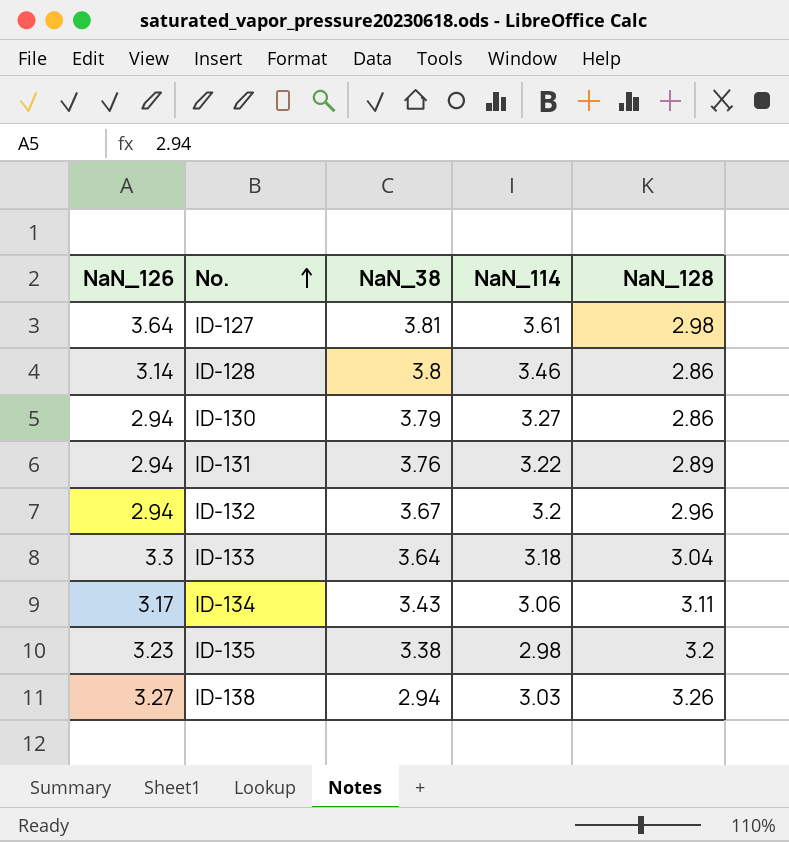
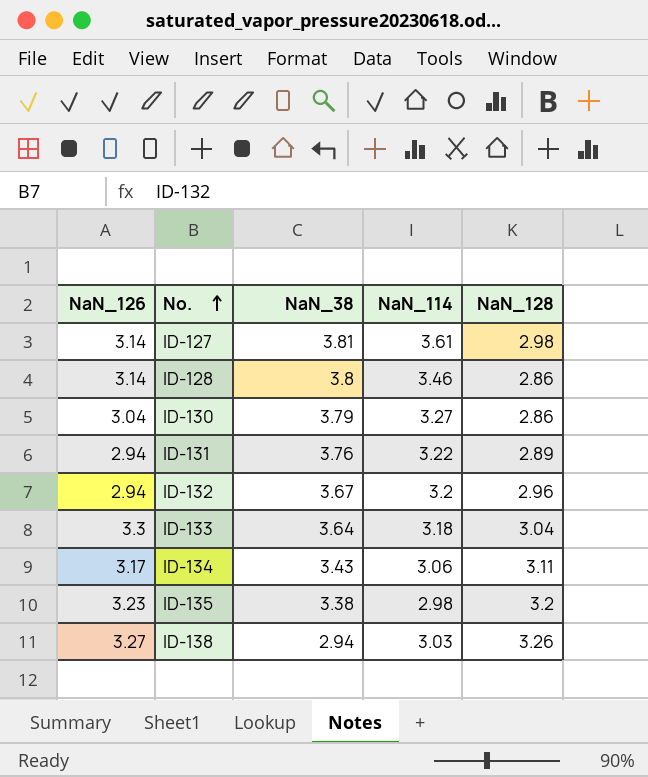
ID-127 | NaN_126: 3.64 -> 3.14
ID-130 | NaN_126: 2.94 -> 3.04

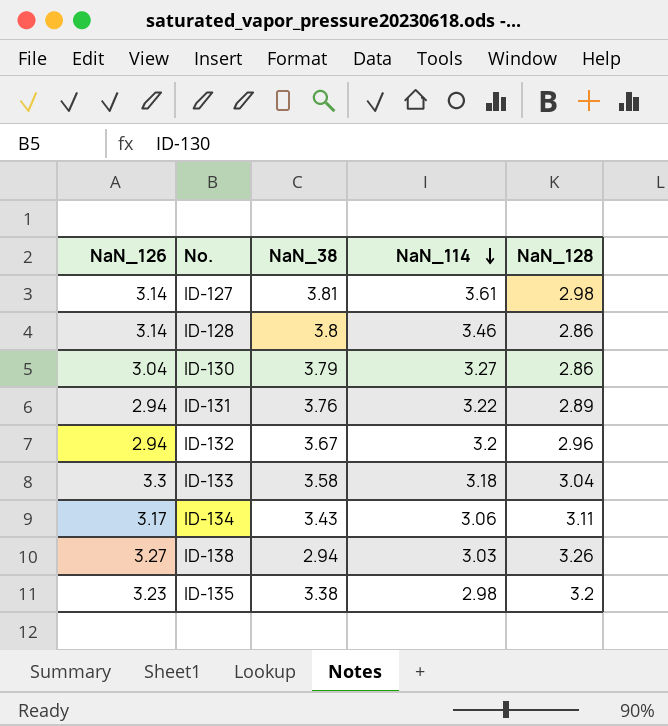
row order: No. ascending -> NaN_114 descending
ID-133 | NaN_38: 3.64 -> 3.58

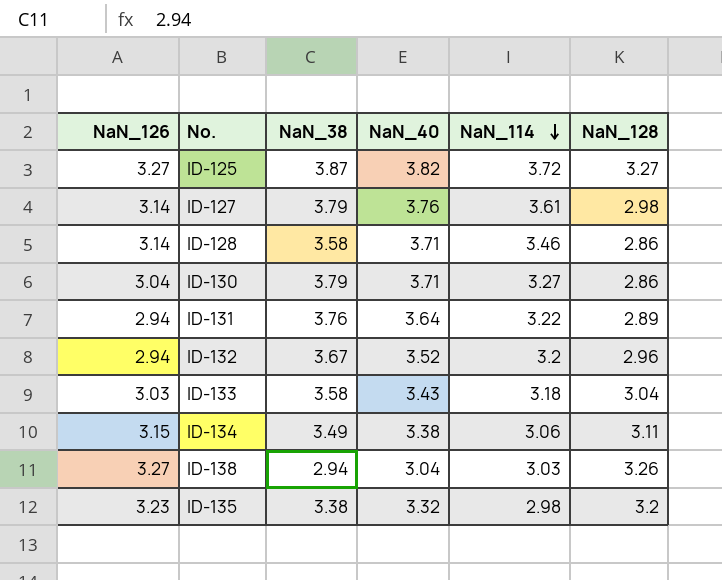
column NaN_40 | position: none -> 4
row ID-125: none -> 3.27 | 3.87 | 3.82 | 3.72 | 3.27
ID-127 | NaN_38: 3.81 -> 3.79
ID-128 | NaN_38: 3.8 -> 3.58
ID-133 | NaN_126: 3.3 -> 3.03
ID-134 | NaN_126: 3.17 -> 3.15
ID-134 | NaN_38: 3.43 -> 3.49

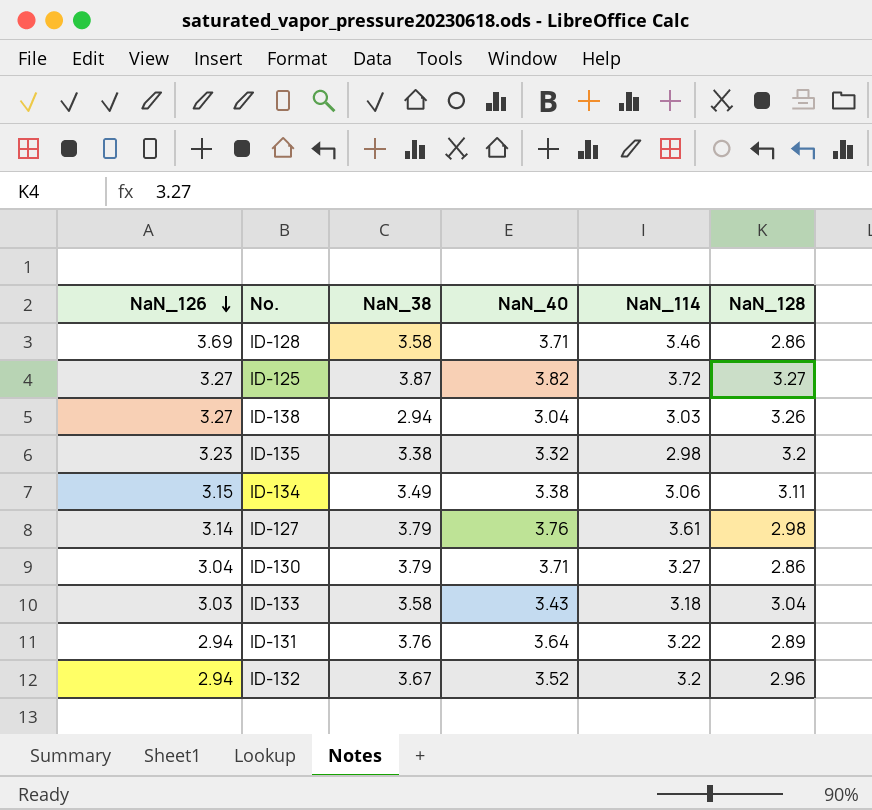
row order: NaN_114 descending -> NaN_126 descending
ID-128 | NaN_126: 3.14 -> 3.69

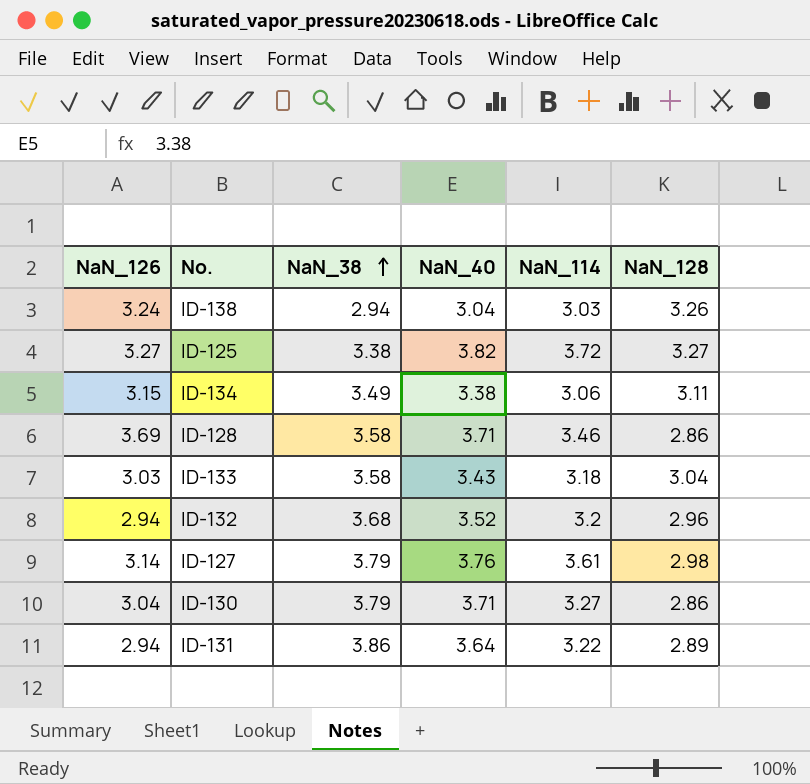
row order: NaN_126 descending -> NaN_38 ascending
row ID-135: 3.23 | 3.38 | 3.32 | 2.98 | 3.2 -> none
ID-138 | NaN_126: 3.27 -> 3.24
ID-125 | NaN_38: 3.87 -> 3.38
ID-132 | NaN_38: 3.67 -> 3.68
ID-131 | NaN_38: 3.76 -> 3.86

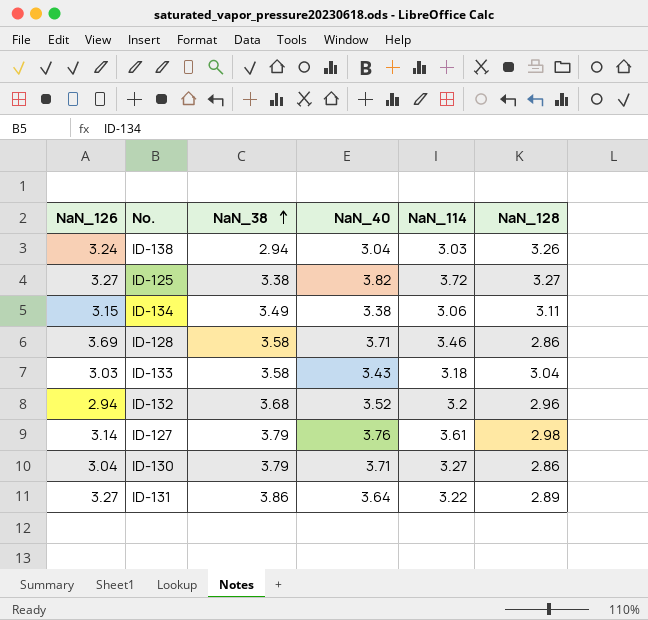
ID-131 | NaN_126: 2.94 -> 3.27

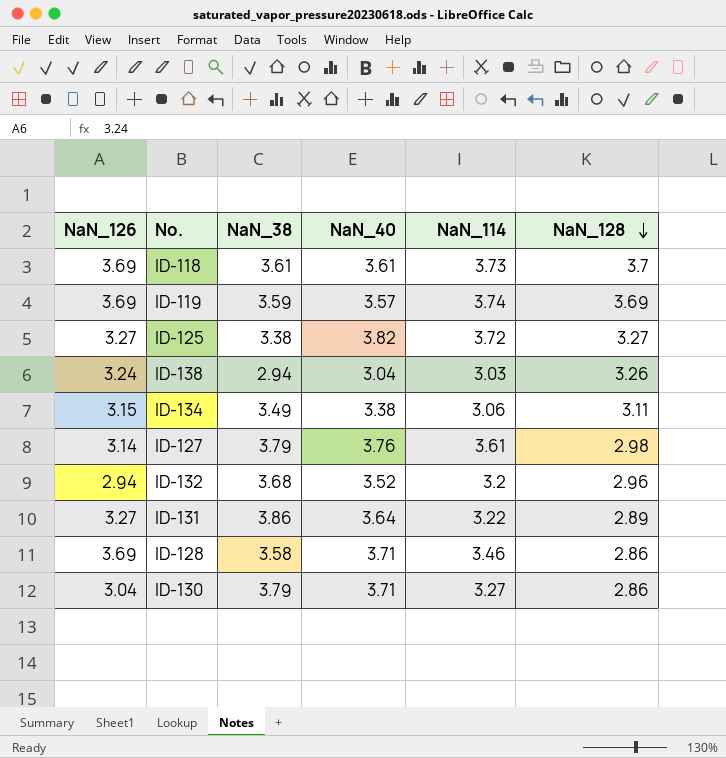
row order: NaN_38 ascending -> NaN_128 descending
row ID-133: 3.03 | 3.58 | 3.43 | 3.18 | 3.04 -> none
row ID-118: none -> 3.69 | 3.61 | 3.61 | 3.73 | 3.7
row ID-119: none -> 3.69 | 3.59 | 3.57 | 3.74 | 3.69

